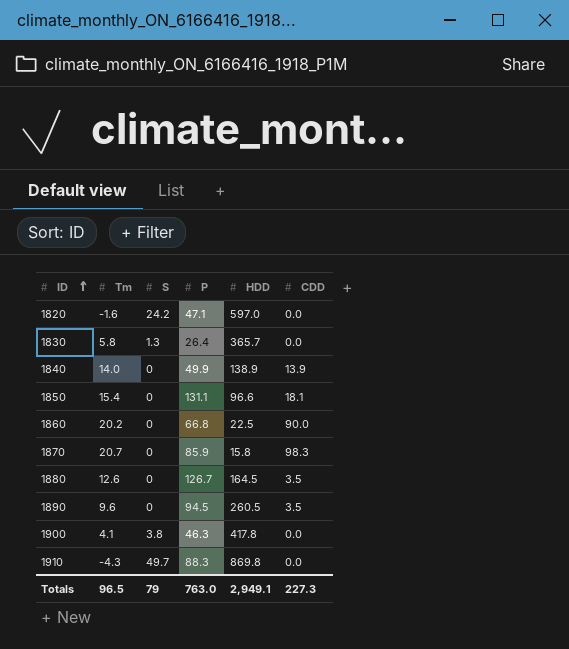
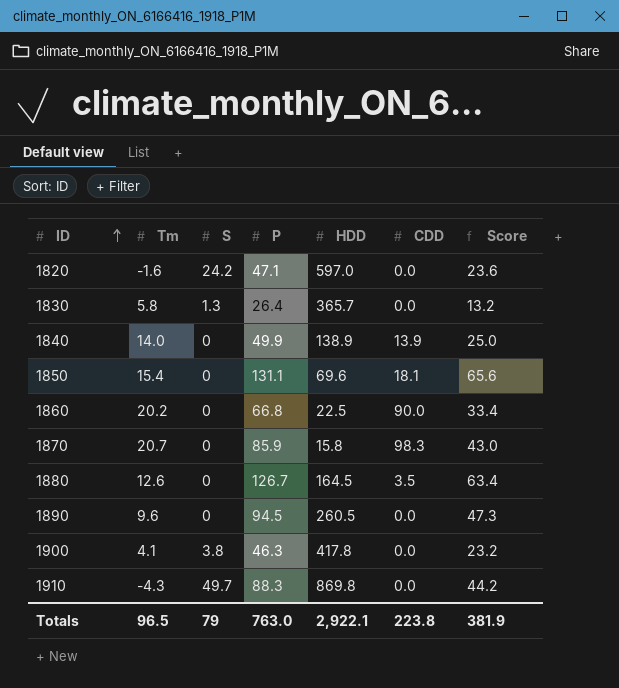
column Score | formula: none -> [P] * 0.5
1850 | HDD: 96.6 -> 69.6
1890 | CDD: 3.5 -> 0.0
Totals | HDD: 2,949.1 -> 2,922.1
Totals | CDD: 227.3 -> 223.8

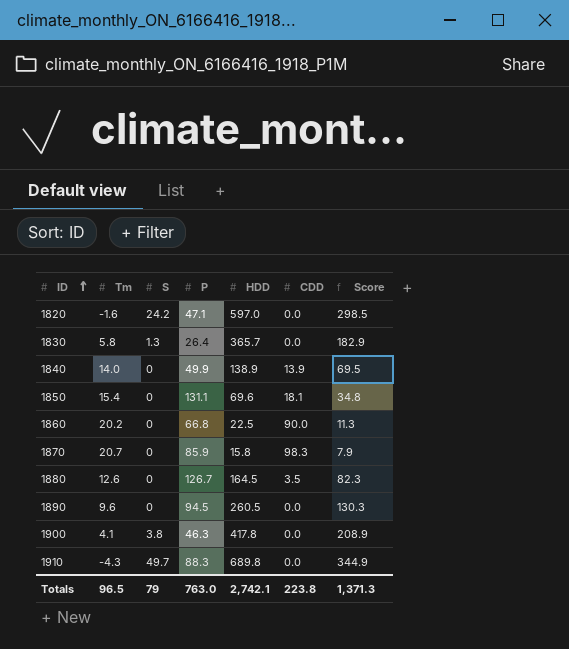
column Score | formula: [P] * 0.5 -> [HDD] * 0.5
1910 | HDD: 869.8 -> 689.8
Totals | HDD: 2,922.1 -> 2,742.1
Totals | Score: 381.9 -> 1,371.3

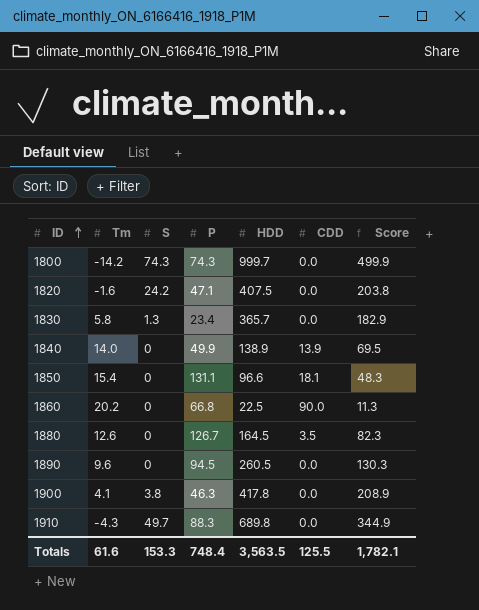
row 1870: 20.7 | 0 | 85.9 | 15.8 | 98.3 | 7.9 -> none
row 1800: none -> -14.2 | 74.3 | 74.3 | 999.7 | 0.0 | 499.9
1820 | HDD: 597.0 -> 407.5
1820 | Score: 298.5 -> 203.8
1830 | P: 26.4 -> 23.4
1850 | HDD: 69.6 -> 96.6
1850 | Score: 34.8 -> 48.3
Totals | Tm: 96.5 -> 61.6
Totals | S: 79 -> 153.3
Totals | P: 763.0 -> 748.4
Totals | HDD: 2,742.1 -> 3,563.5
Totals | CDD: 223.8 -> 125.5
Totals | Score: 1,371.3 -> 1,782.1

